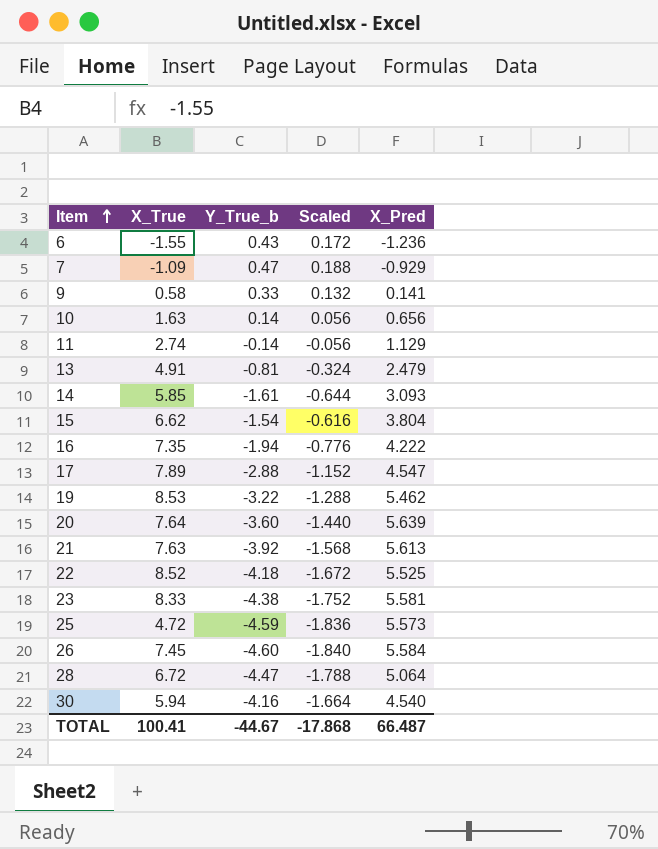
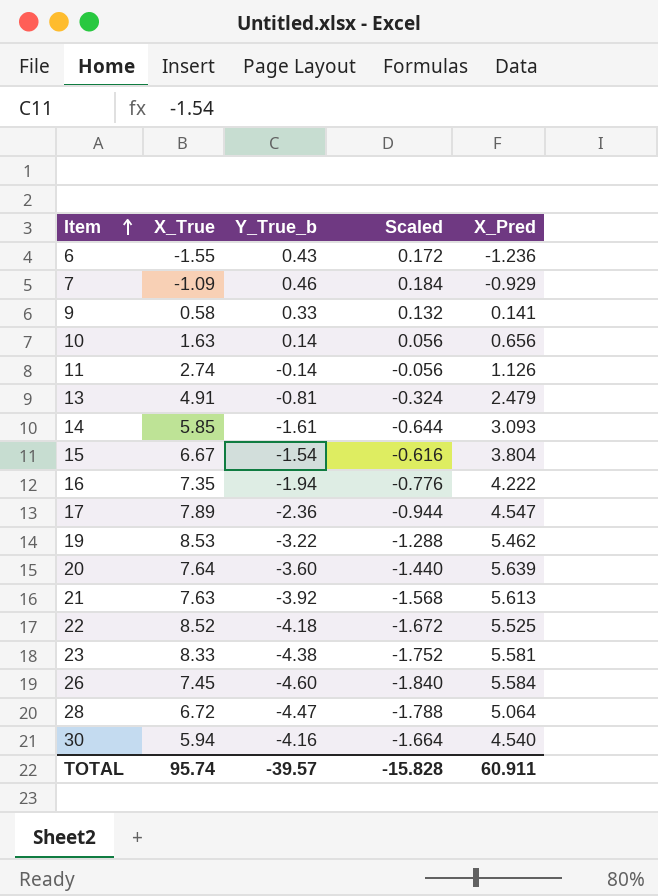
row 25: 4.72 | -4.59 | -1.836 | 5.573 -> none
7 | Y_True_b: 0.47 -> 0.46
7 | Scaled: 0.188 -> 0.184
11 | X_Pred: 1.129 -> 1.126
15 | X_True: 6.62 -> 6.67
17 | Y_True_b: -2.88 -> -2.36
17 | Scaled: -1.152 -> -0.944
TOTAL | X_True: 100.41 -> 95.74
TOTAL | Y_True_b: -44.67 -> -39.57
TOTAL | Scaled: -17.868 -> -15.828
TOTAL | X_Pred: 66.487 -> 60.911

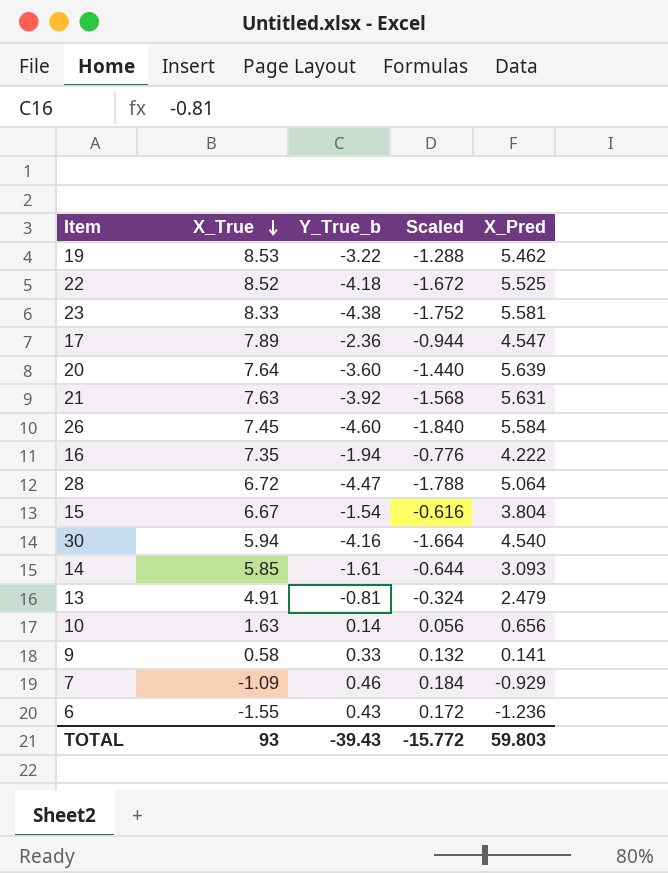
row order: Item ascending -> X_True descending
row 11: 2.74 | -0.14 | -0.056 | 1.126 -> none
21 | X_Pred: 5.613 -> 5.631
TOTAL | X_True: 95.74 -> 93
TOTAL | Y_True_b: -39.57 -> -39.43
TOTAL | Scaled: -15.828 -> -15.772
TOTAL | X_Pred: 60.911 -> 59.803

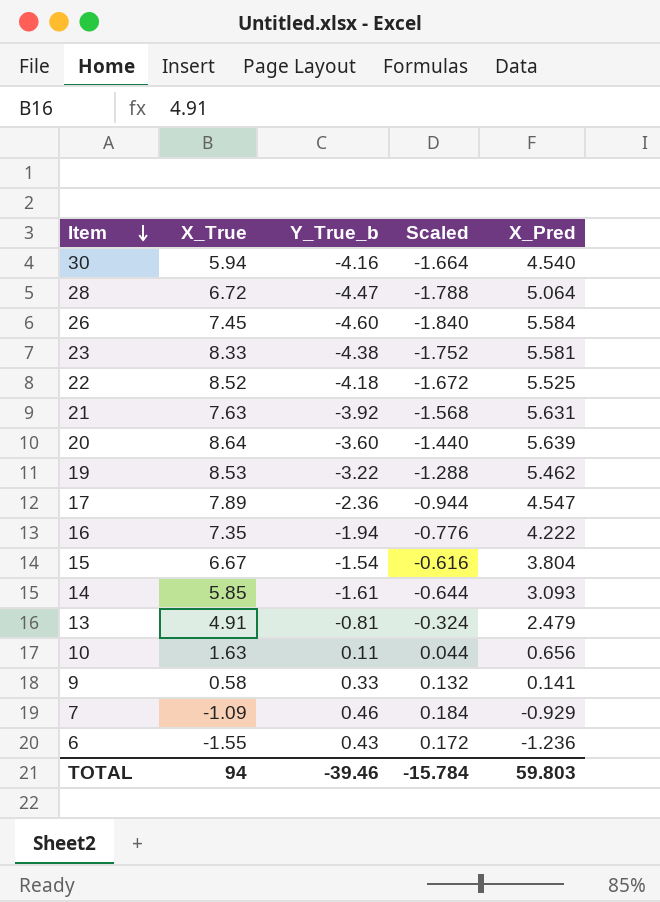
row order: X_True descending -> Item descending
20 | X_True: 7.64 -> 8.64
10 | Y_True_b: 0.14 -> 0.11
10 | Scaled: 0.056 -> 0.044
TOTAL | X_True: 93 -> 94
TOTAL | Y_True_b: -39.43 -> -39.46
TOTAL | Scaled: -15.772 -> -15.784

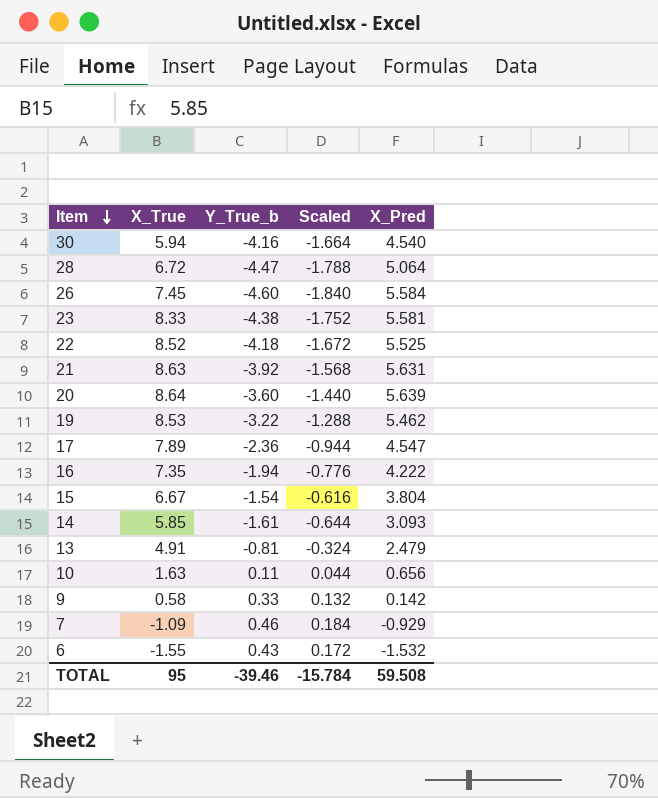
21 | X_True: 7.63 -> 8.63
9 | X_Pred: 0.141 -> 0.142
6 | X_Pred: -1.236 -> -1.532
TOTAL | X_True: 94 -> 95
TOTAL | X_Pred: 59.803 -> 59.508

